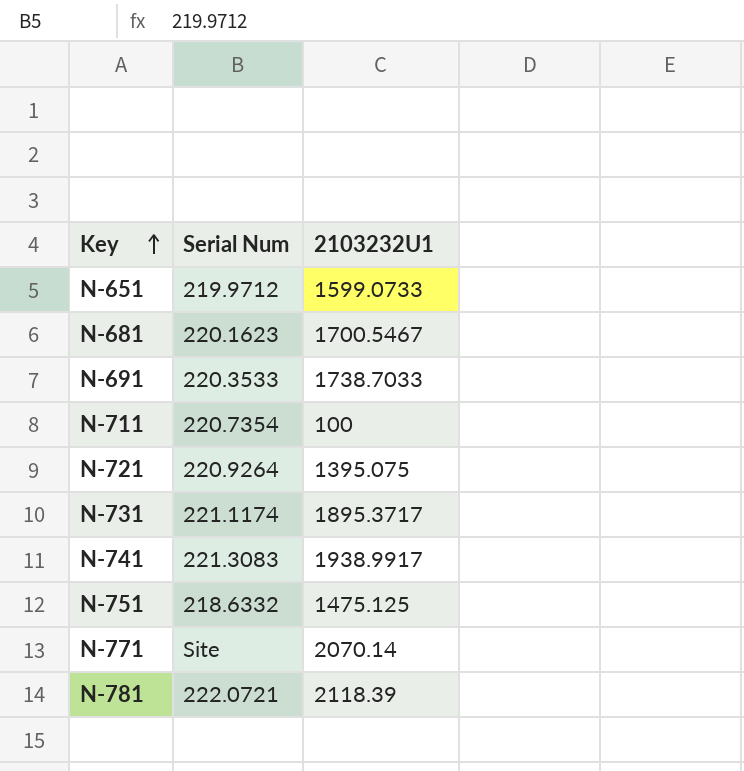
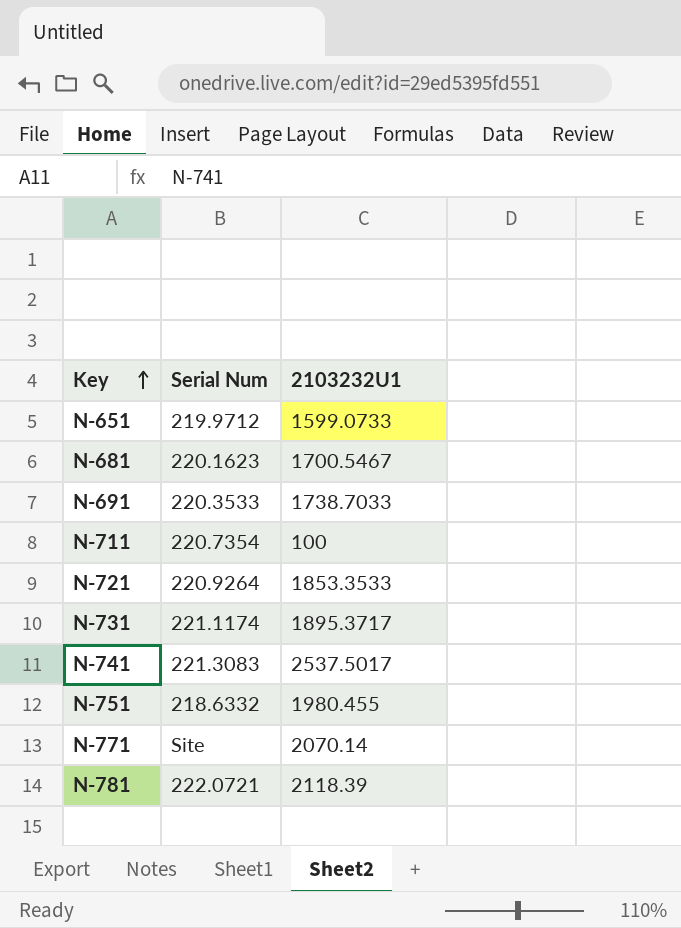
N-721 | 2103232U1: 1395.075 -> 1853.3533
N-741 | 2103232U1: 1938.9917 -> 2537.5017
N-751 | 2103232U1: 1475.125 -> 1980.455

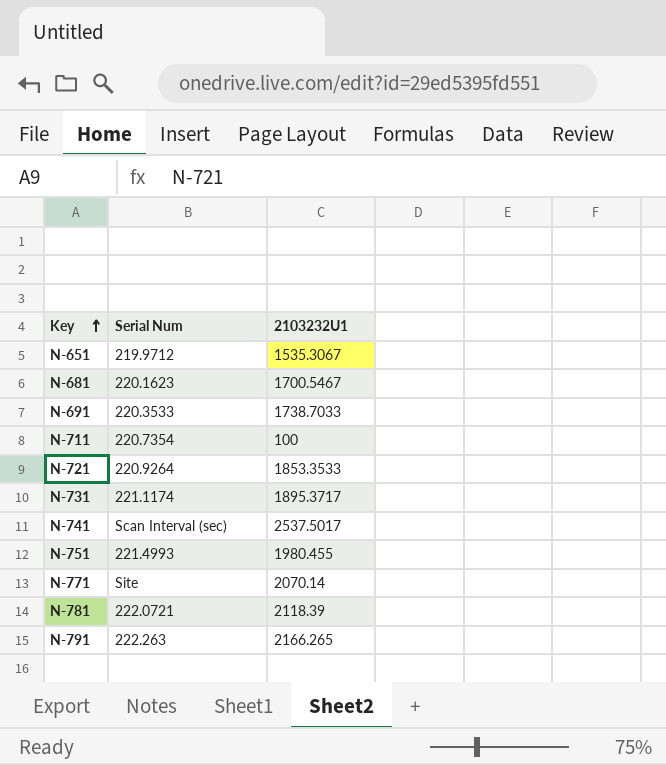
N-651 | 2103232U1: 1599.0733 -> 1535.3067
N-741 | Serial Num: 221.3083 -> Scan Interval (sec)
N-751 | Serial Num: 218.6332 -> 221.4993
row N-791: none -> 222.263 | 2166.265

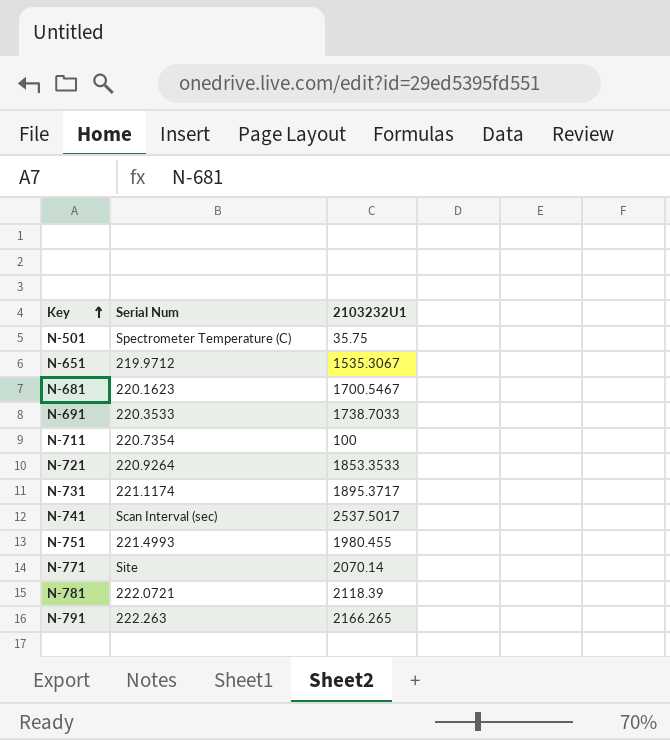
row N-501: none -> Spectrometer Temperature (C) | 35.75

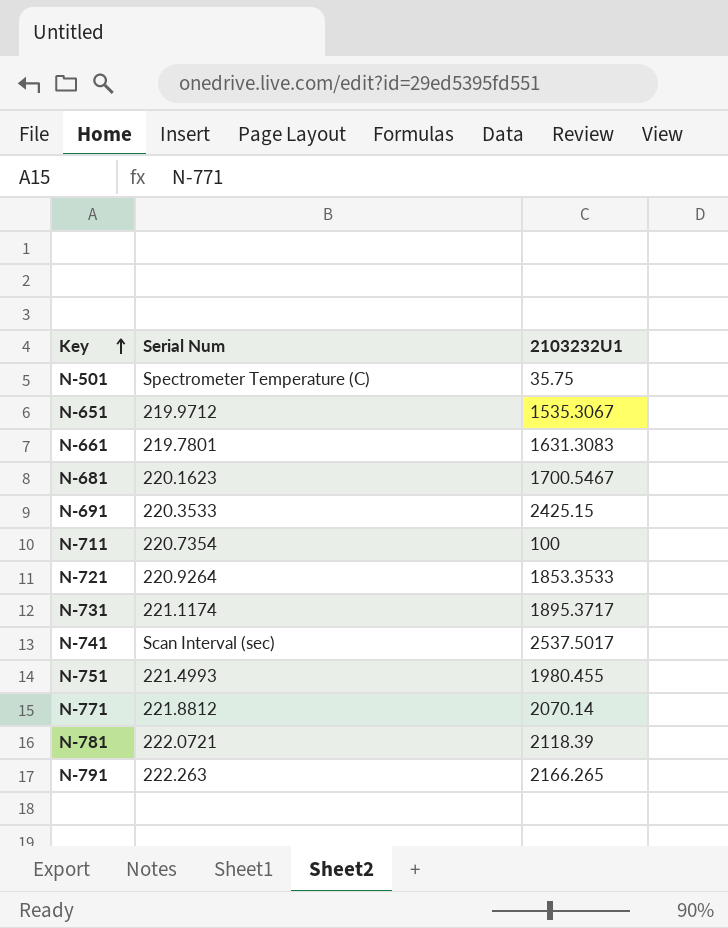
row N-661: none -> 219.7801 | 1631.3083
N-691 | 2103232U1: 1738.7033 -> 2425.15
N-771 | Serial Num: Site -> 221.8812

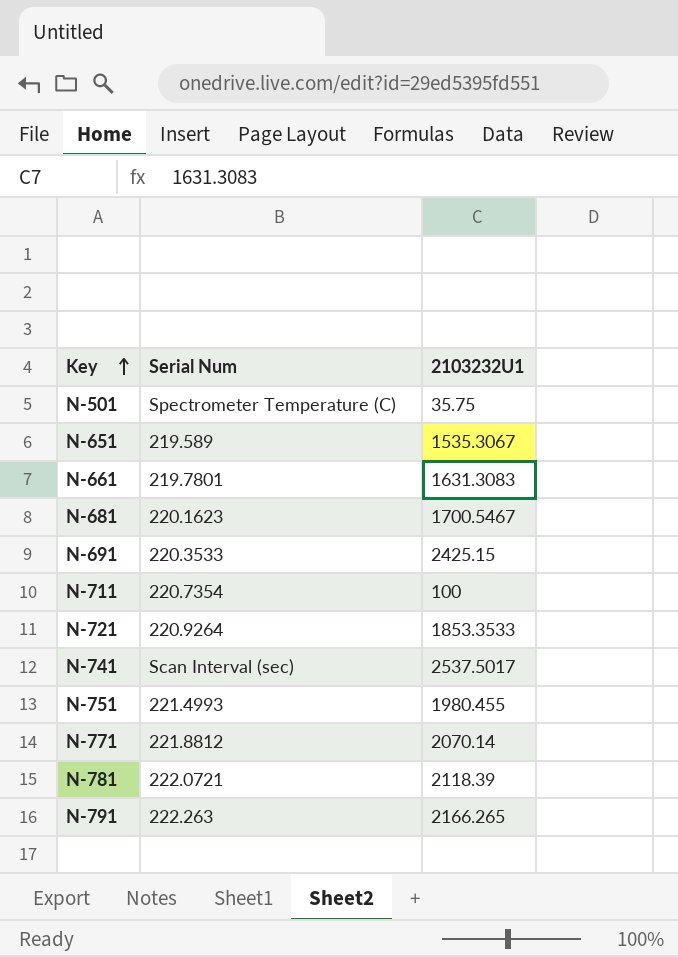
row N-731: 221.1174 | 1895.3717 -> none
N-651 | Serial Num: 219.9712 -> 219.589

